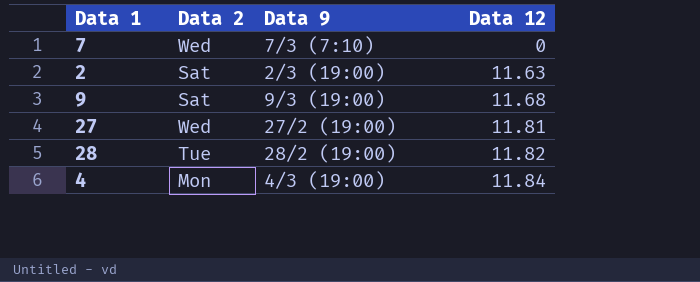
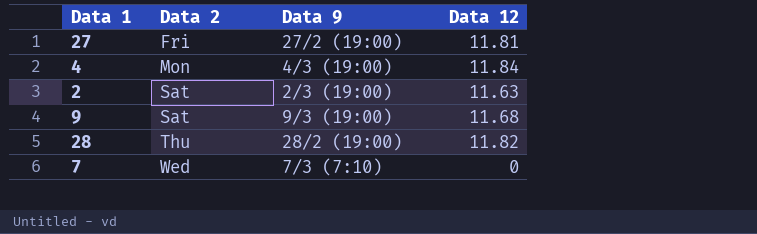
row order: Data 12 ascending -> Data 2 ascending
27 | Data 2: Wed -> Fri
28 | Data 2: Tue -> Thu

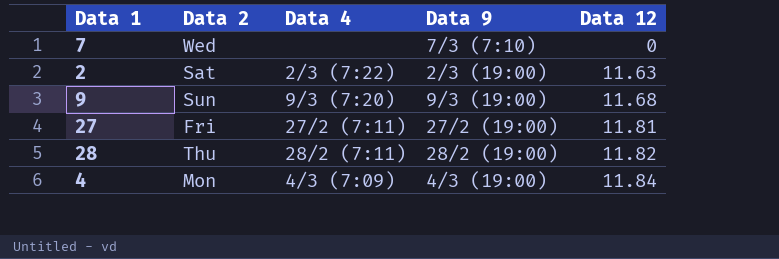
row order: Data 2 ascending -> Data 12 ascending
column Data 4 | position: none -> 3
9 | Data 2: Sat -> Sun

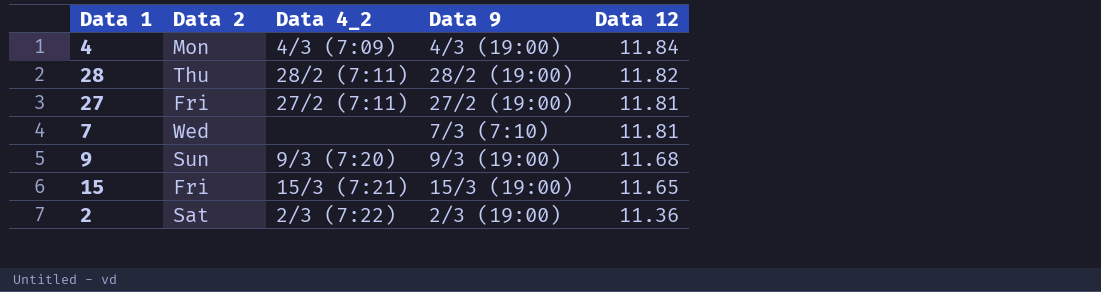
row order: Data 12 ascending -> Data 12 descending
column name: Data 4 -> Data 4_2
7 | Data 12: 0 -> 11.81
row 15: none -> Fri | 15/3 (7:21) | 15/3 (19:00) | 11.65
2 | Data 12: 11.63 -> 11.36

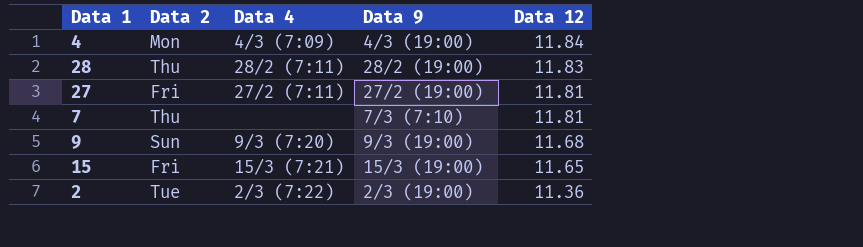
column name: Data 4_2 -> Data 4
28 | Data 12: 11.82 -> 11.83
7 | Data 2: Wed -> Thu
2 | Data 2: Sat -> Tue

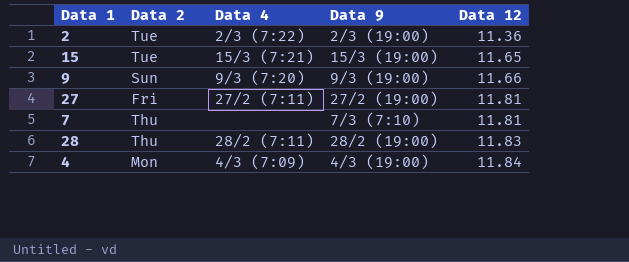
row order: Data 12 descending -> Data 12 ascending
15 | Data 2: Fri -> Tue
9 | Data 12: 11.68 -> 11.66

